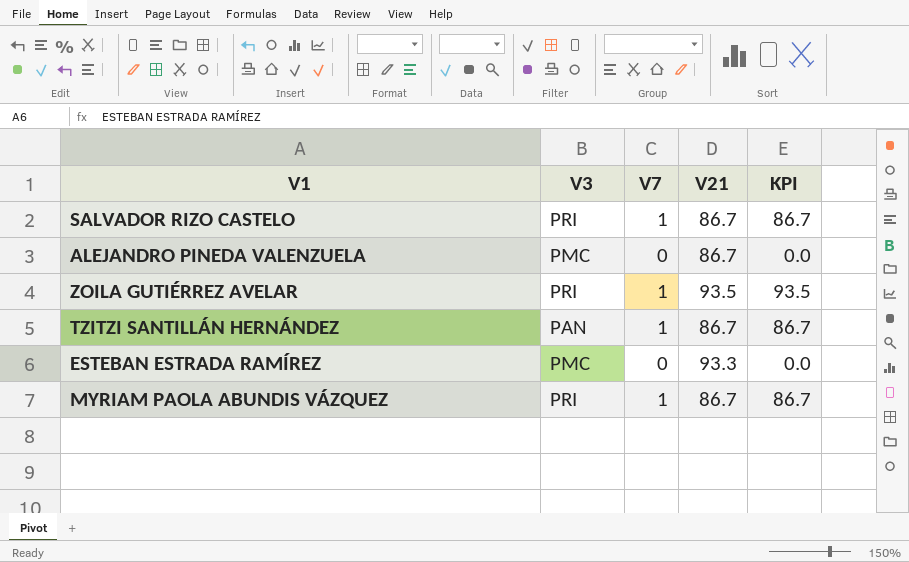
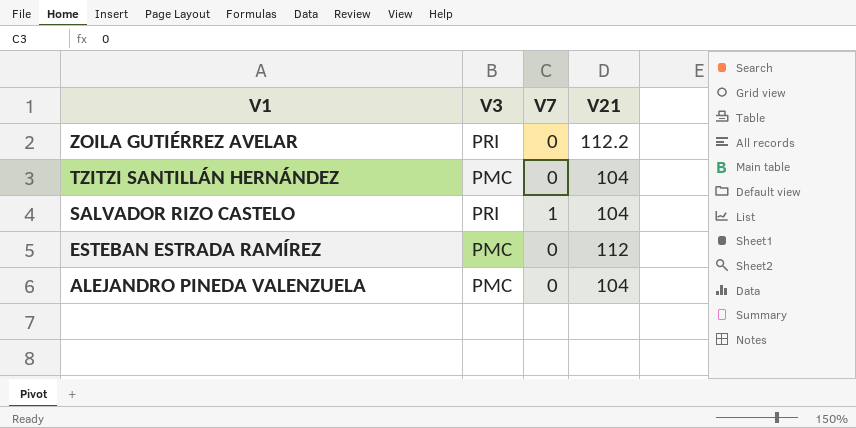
row order: none -> V1 descending
column KPI | formula: [V7] * [V21] -> none
row MYRIAM PAOLA ABUNDIS VÁZQUEZ: PRI | 1 | 86.7 | 86.7 -> none
ZOILA GUTIÉRREZ AVELAR | V7: 1 -> 0
ZOILA GUTIÉRREZ AVELAR | V21: 93.5 -> 112.2
TZITZI SANTILLÁN HERNÁNDEZ | V3: PAN -> PMC
TZITZI SANTILLÁN HERNÁNDEZ | V7: 1 -> 0
TZITZI SANTILLÁN HERNÁNDEZ | V21: 86.7 -> 104
SALVADOR RIZO CASTELO | V21: 86.7 -> 104
ESTEBAN ESTRADA RAMÍREZ | V21: 93.3 -> 112
ALEJANDRO PINEDA VALENZUELA | V21: 86.7 -> 104

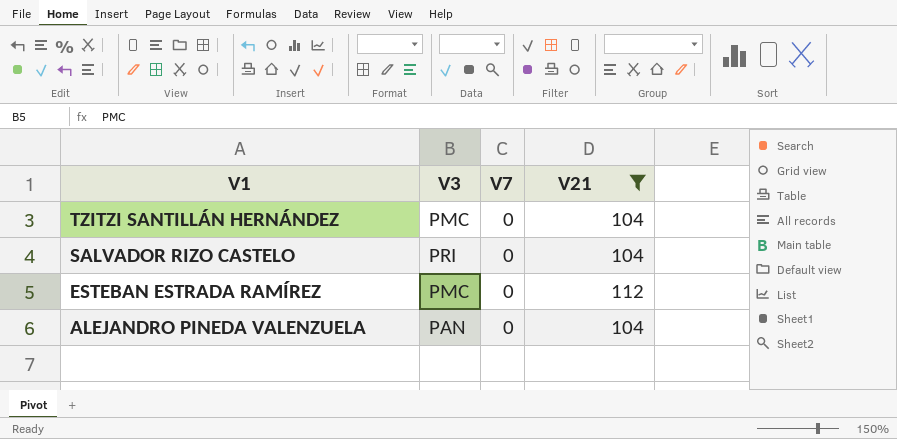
filter: none -> V21 != 112.2
SALVADOR RIZO CASTELO | V7: 1 -> 0
ALEJANDRO PINEDA VALENZUELA | V3: PMC -> PAN

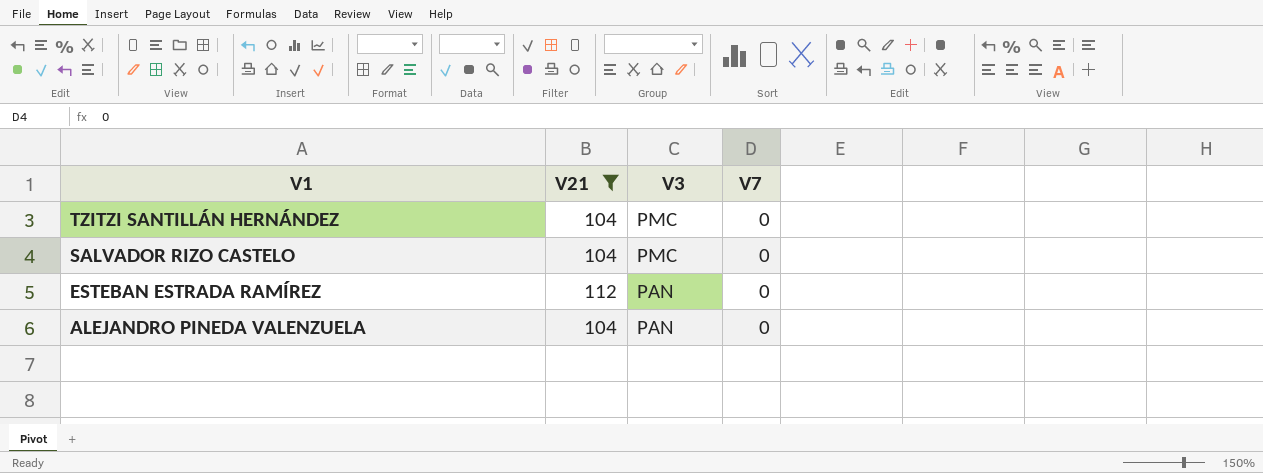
column V21 | position: 4 -> 2
SALVADOR RIZO CASTELO | V3: PRI -> PMC
ESTEBAN ESTRADA RAMÍREZ | V3: PMC -> PAN

